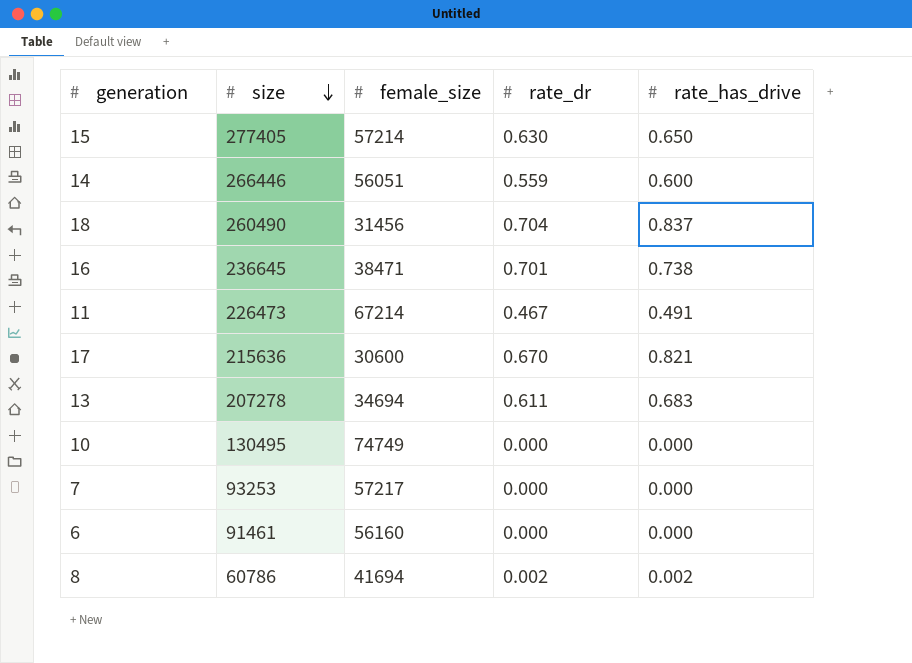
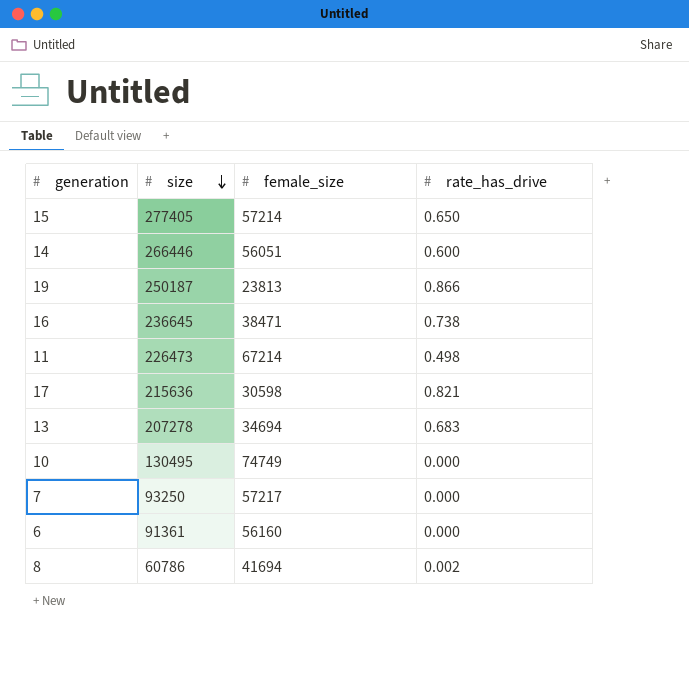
column rate_dr | position: 4 -> none
row 18: 260490 | 31456 | 0.704 | 0.837 -> none
row 19: none -> 250187 | 23813 | 0.866
11 | rate_has_drive: 0.491 -> 0.498
17 | female_size: 30600 -> 30598
7 | size: 93253 -> 93250
6 | size: 91461 -> 91361

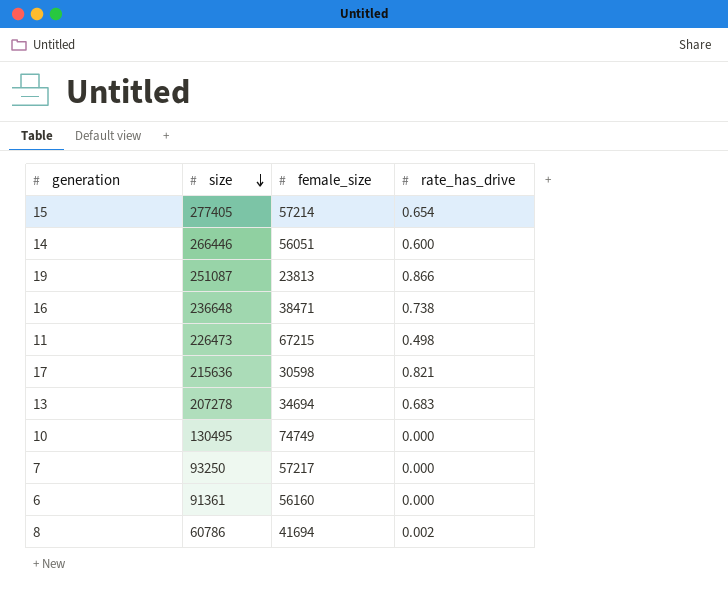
15 | rate_has_drive: 0.650 -> 0.654
19 | size: 250187 -> 251087
16 | size: 236645 -> 236648
11 | female_size: 67214 -> 67215

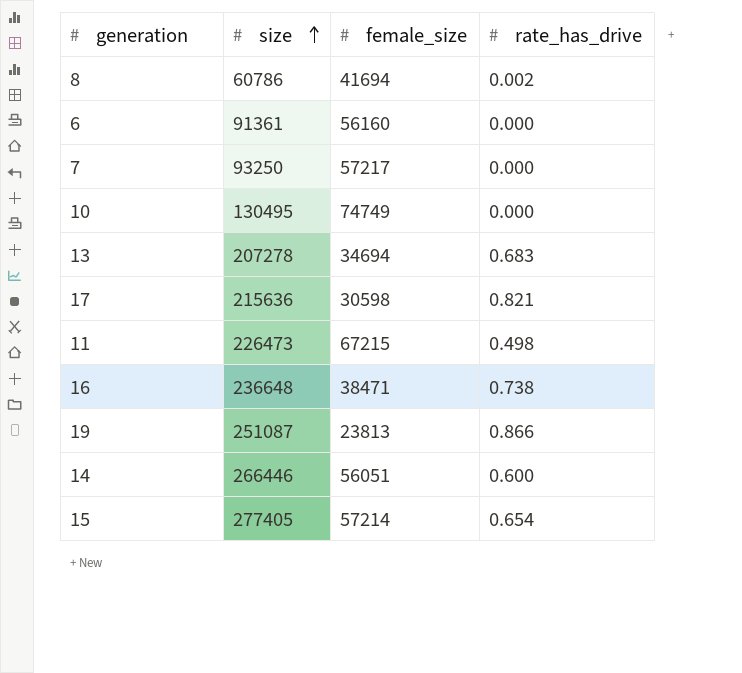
row order: size descending -> size ascending

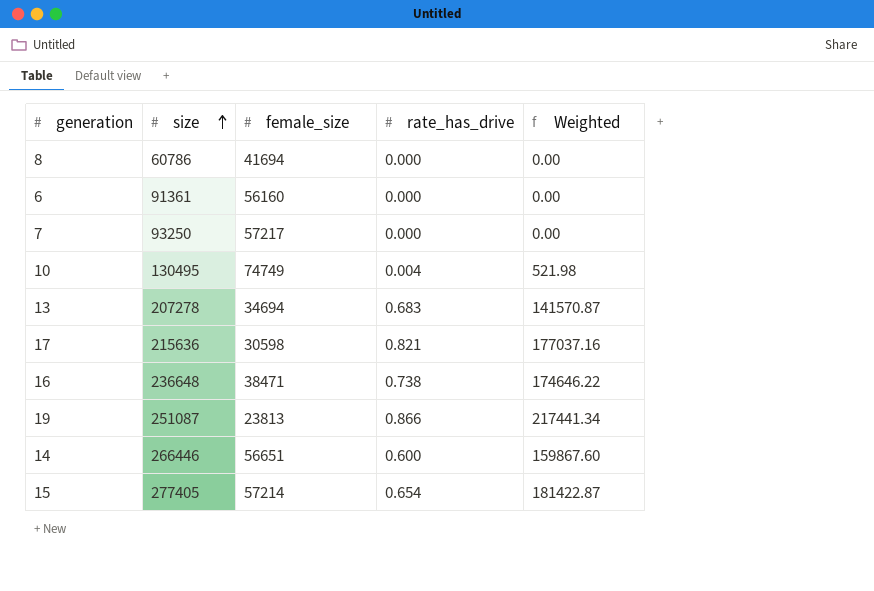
column Weighted | formula: none -> [size] * [rate_has_drive]
row 11: 226473 | 67215 | 0.498 -> none
8 | rate_has_drive: 0.002 -> 0.000
10 | rate_has_drive: 0.000 -> 0.004
14 | female_size: 56051 -> 56651

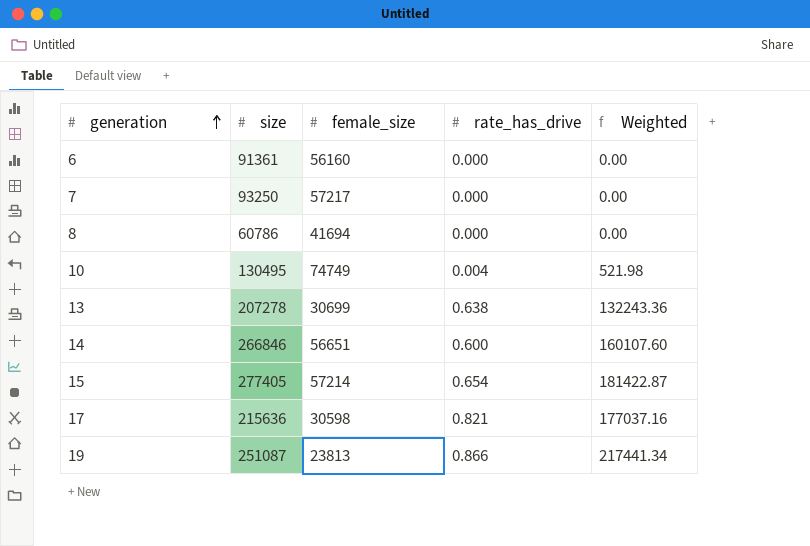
row order: size ascending -> generation ascending
row 16: 236648 | 38471 | 0.738 | 174646.22 -> none
13 | female_size: 34694 -> 30699
13 | rate_has_drive: 0.683 -> 0.638
13 | Weighted: 141570.87 -> 132243.36
14 | size: 266446 -> 266846
14 | Weighted: 159867.60 -> 160107.60

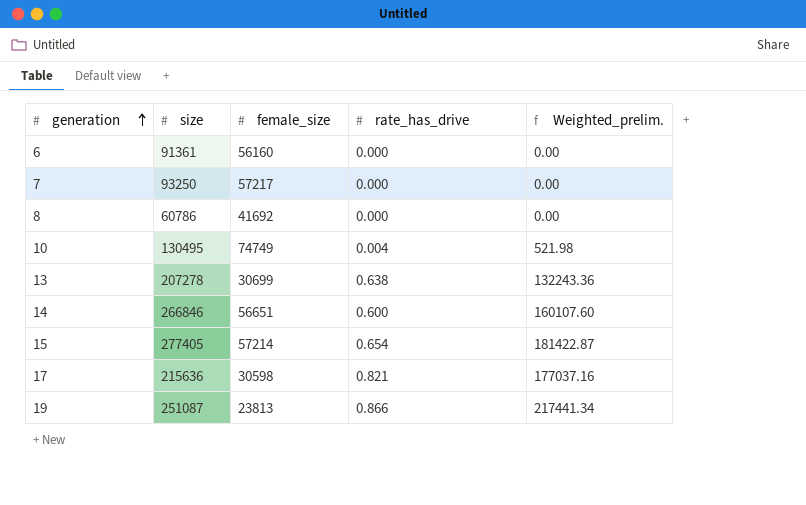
column name: Weighted -> Weighted_prelim.
8 | female_size: 41694 -> 41692

